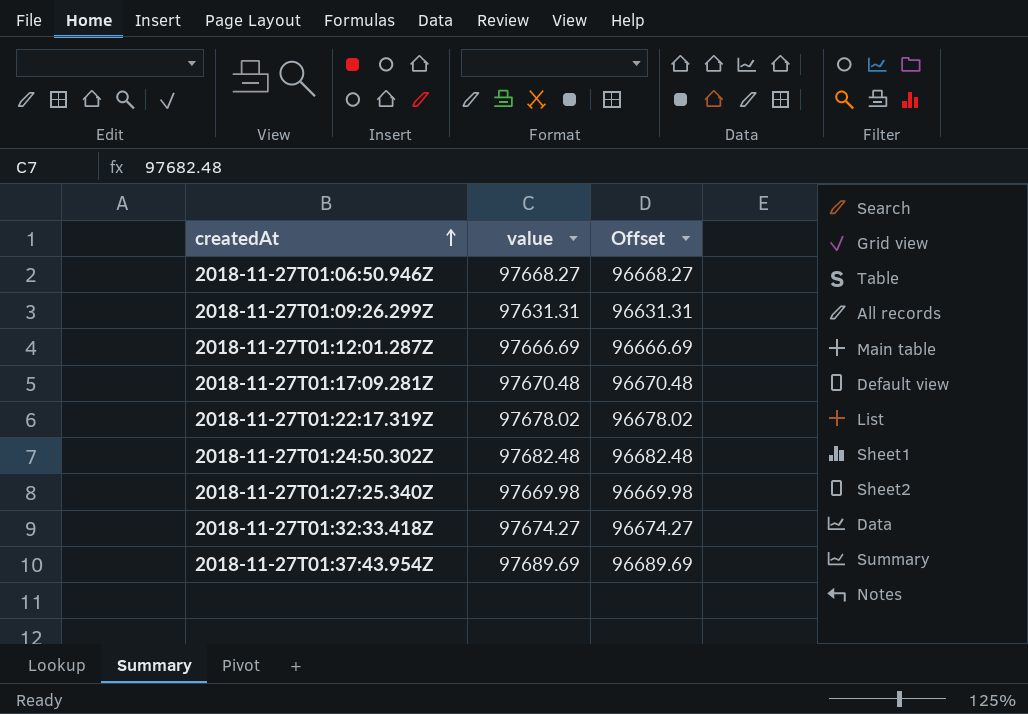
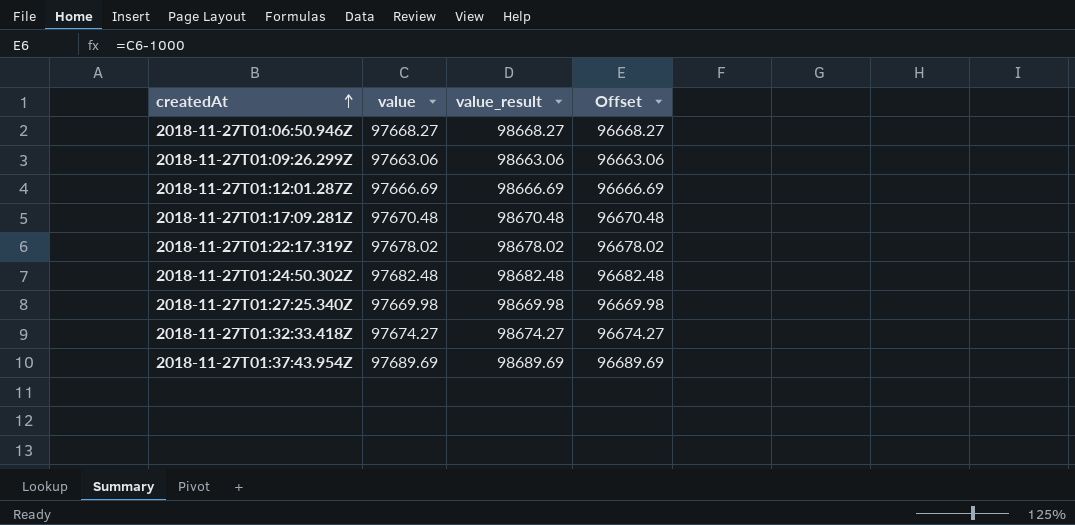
column value_result | formula: none -> [value] + 1000
2018-11-27T01:09:26.299Z | value: 97631.31 -> 97663.06
2018-11-27T01:09:26.299Z | Offset: 96631.31 -> 96663.06

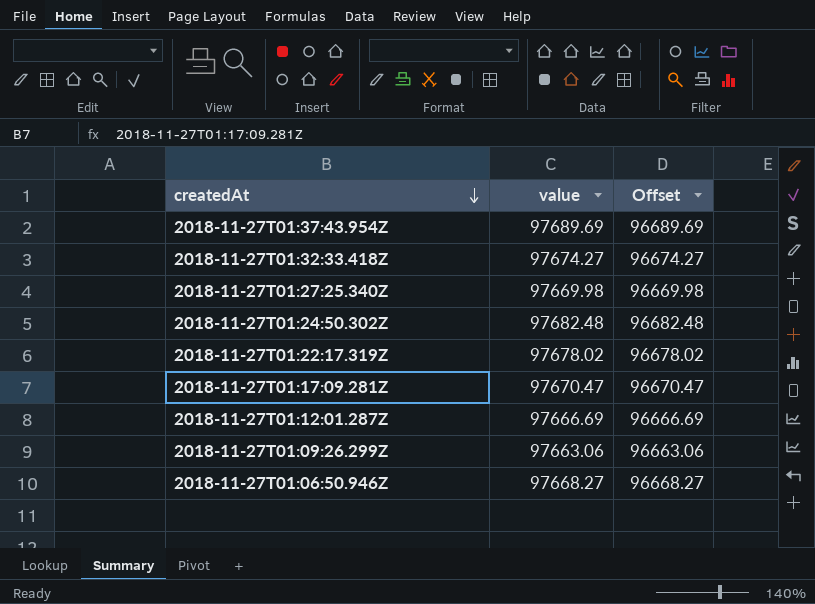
row order: createdAt ascending -> createdAt descending
column value_result | formula: [value] + 1000 -> none
2018-11-27T01:17:09.281Z | value: 97670.48 -> 97670.47
2018-11-27T01:17:09.281Z | Offset: 96670.48 -> 96670.47

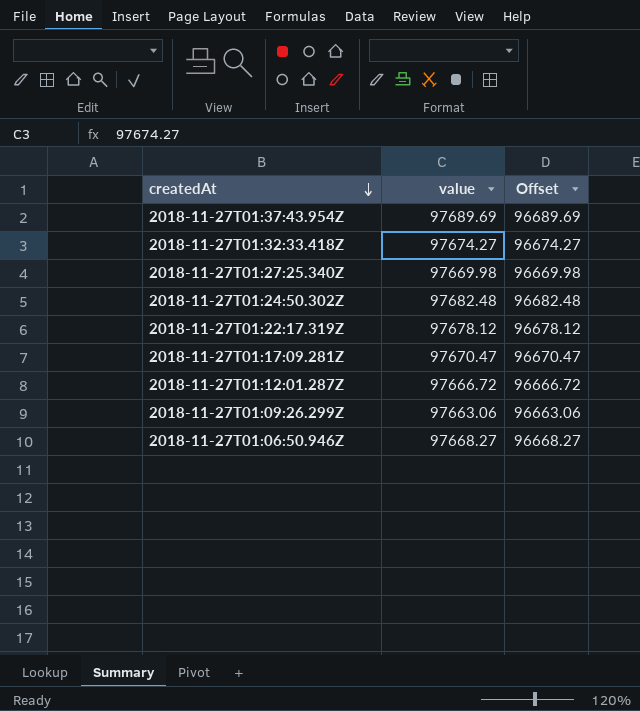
2018-11-27T01:22:17.319Z | value: 97678.02 -> 97678.12
2018-11-27T01:22:17.319Z | Offset: 96678.02 -> 96678.12
2018-11-27T01:12:01.287Z | value: 97666.69 -> 97666.72
2018-11-27T01:12:01.287Z | Offset: 96666.69 -> 96666.72

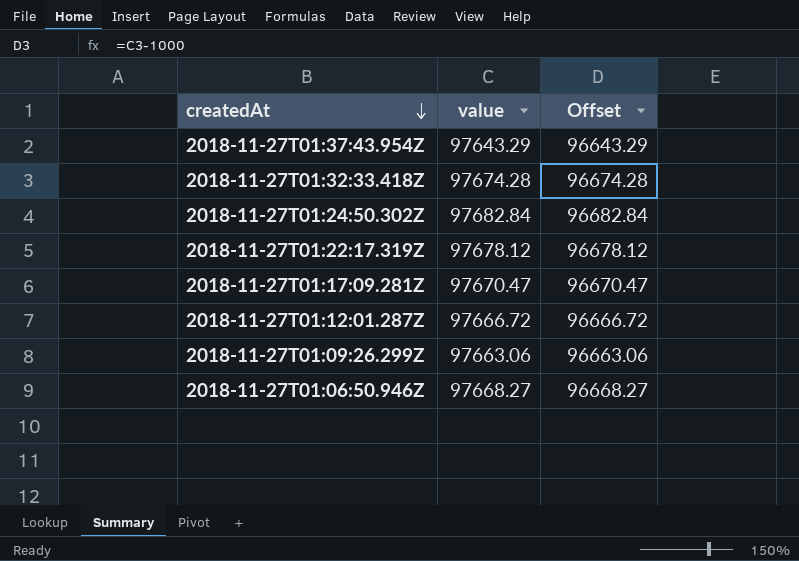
row 2018-11-27T01:27:25.340Z: 97669.98 | 96669.98 -> none
2018-11-27T01:37:43.954Z | value: 97689.69 -> 97643.29
2018-11-27T01:37:43.954Z | Offset: 96689.69 -> 96643.29
2018-11-27T01:32:33.418Z | value: 97674.27 -> 97674.28
2018-11-27T01:32:33.418Z | Offset: 96674.27 -> 96674.28
2018-11-27T01:24:50.302Z | value: 97682.48 -> 97682.84
2018-11-27T01:24:50.302Z | Offset: 96682.48 -> 96682.84

